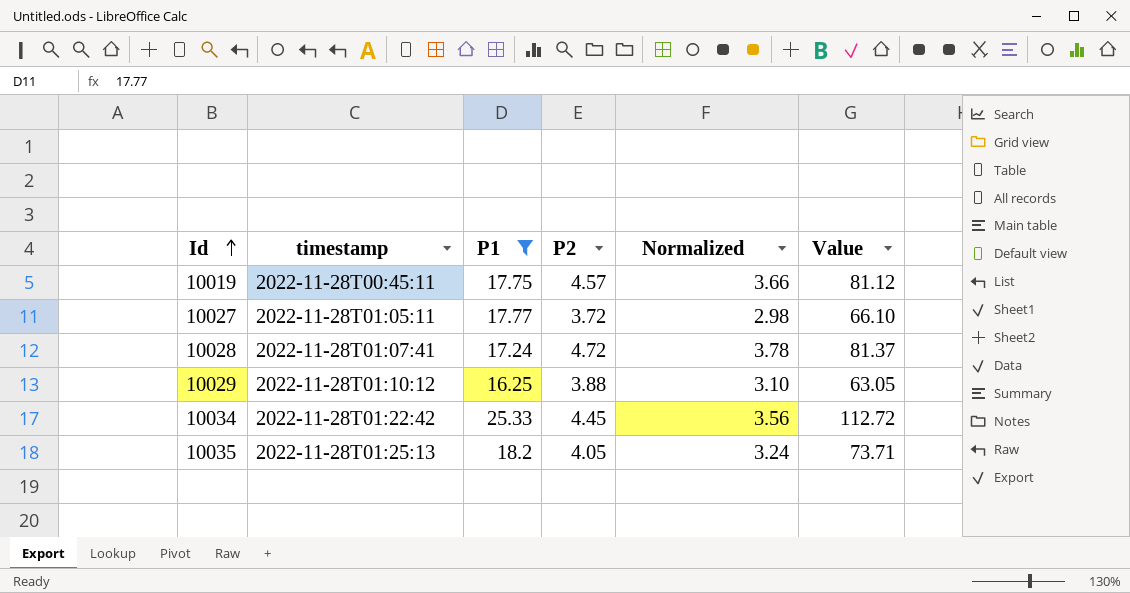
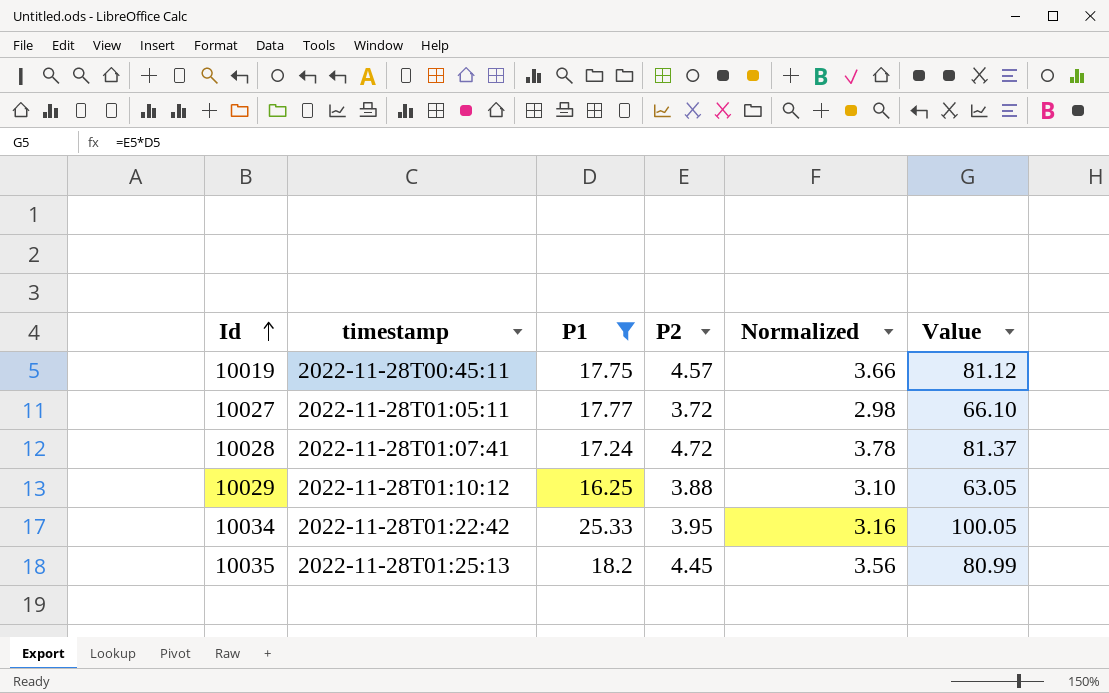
10034 | P2: 4.45 -> 3.95
10034 | Normalized: 3.56 -> 3.16
10034 | Value: 112.72 -> 100.05
10035 | P2: 4.05 -> 4.45
10035 | Normalized: 3.24 -> 3.56
10035 | Value: 73.71 -> 80.99

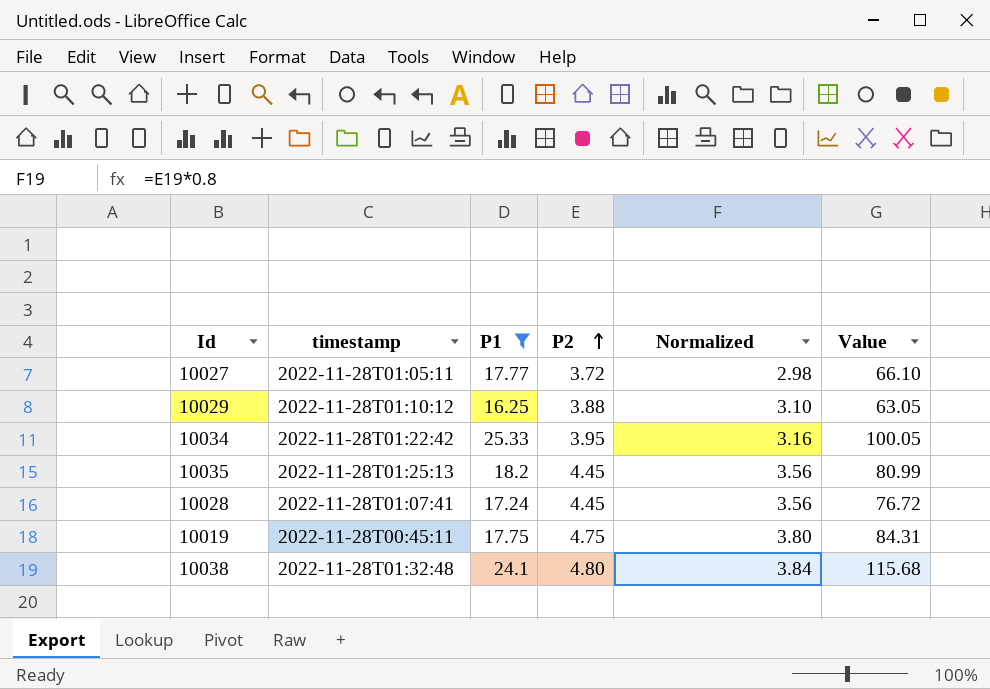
row order: Id ascending -> P2 ascending
10028 | P2: 4.72 -> 4.45
10028 | Normalized: 3.78 -> 3.56
10028 | Value: 81.37 -> 76.72
10019 | P2: 4.57 -> 4.75
10019 | Normalized: 3.66 -> 3.80
10019 | Value: 81.12 -> 84.31
row 10038: none -> 2022-11-28T01:32:48 | 24.1 | 4.80 | 3.84 | 115.68

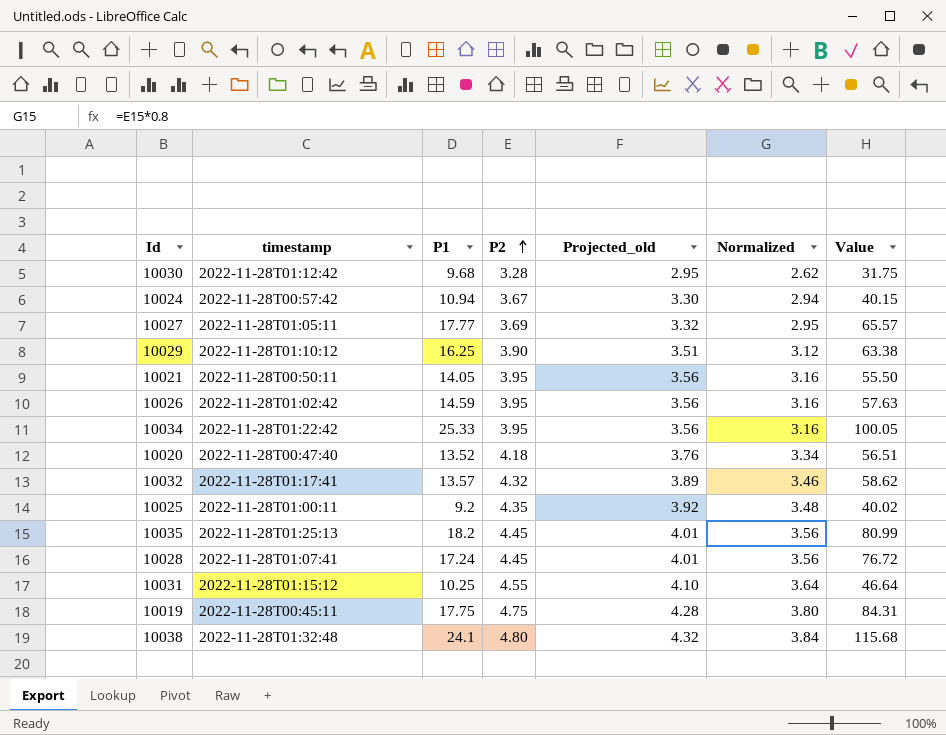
filter: P1 >= 16.25 -> none
column Projected_old | formula: none -> [P2] * 0.9
10027 | P2: 3.72 -> 3.69
10027 | Normalized: 2.98 -> 2.95
10027 | Value: 66.10 -> 65.57
10029 | P2: 3.88 -> 3.90
10029 | Normalized: 3.10 -> 3.12
10029 | Value: 63.05 -> 63.38

